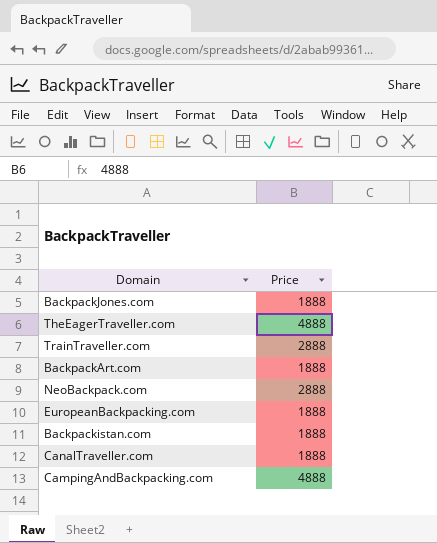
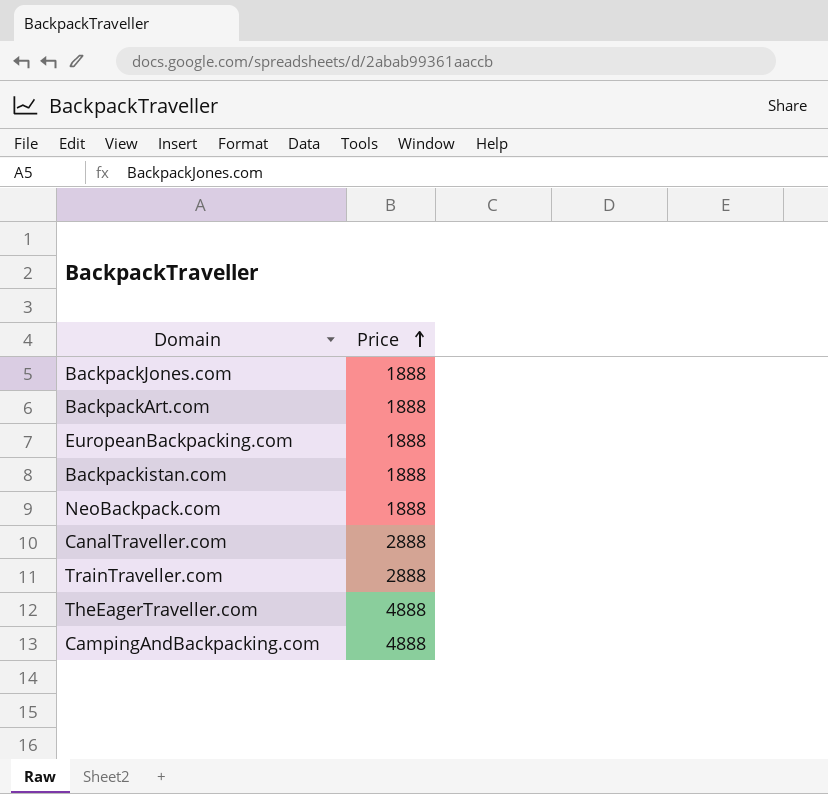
row order: none -> Price ascending
NeoBackpack.com | Price: 2888 -> 1888
CanalTraveller.com | Price: 1888 -> 2888

